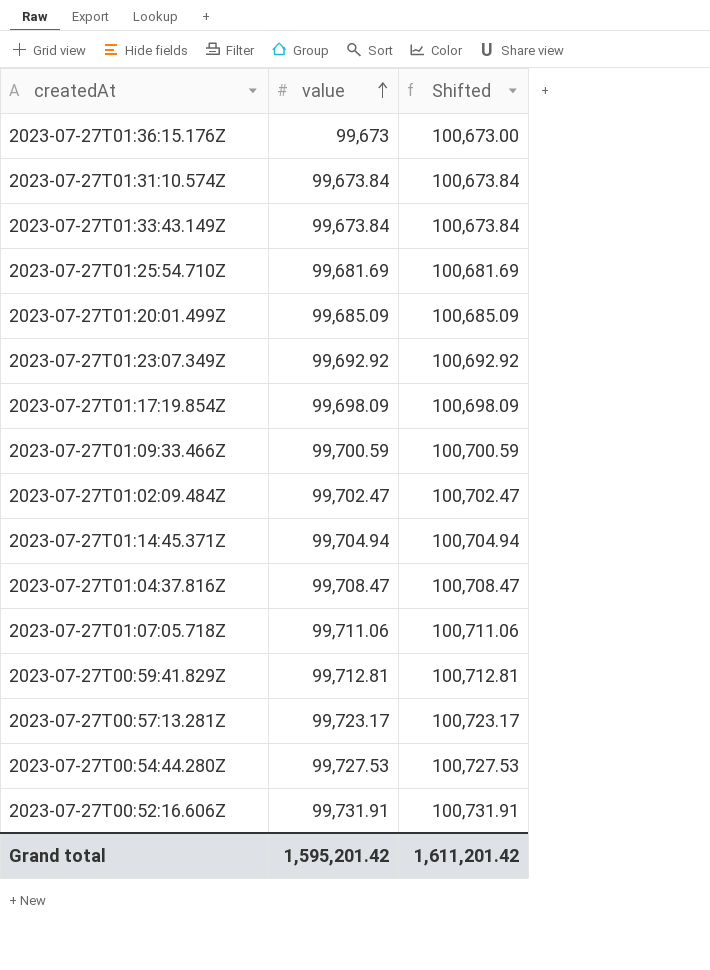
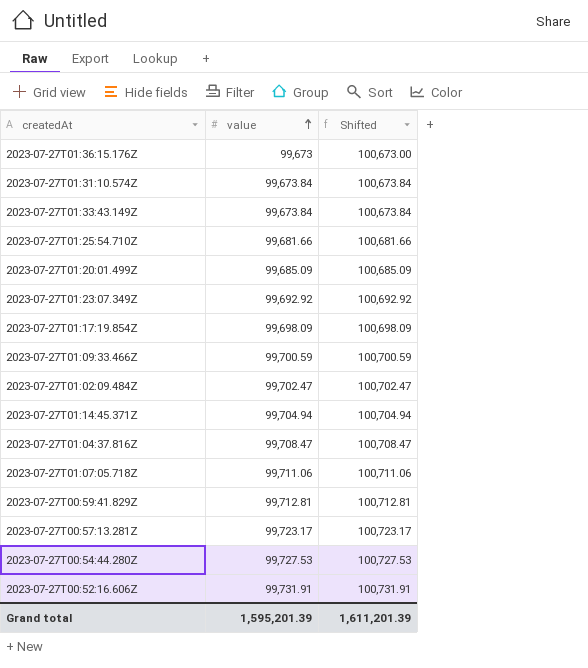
2023-07-27T01:25:54.710Z | value: 99,681.69 -> 99,681.66
2023-07-27T01:25:54.710Z | Shifted: 100,681.69 -> 100,681.66
Grand total | value: 1,595,201.42 -> 1,595,201.39
Grand total | Shifted: 1,611,201.42 -> 1,611,201.39

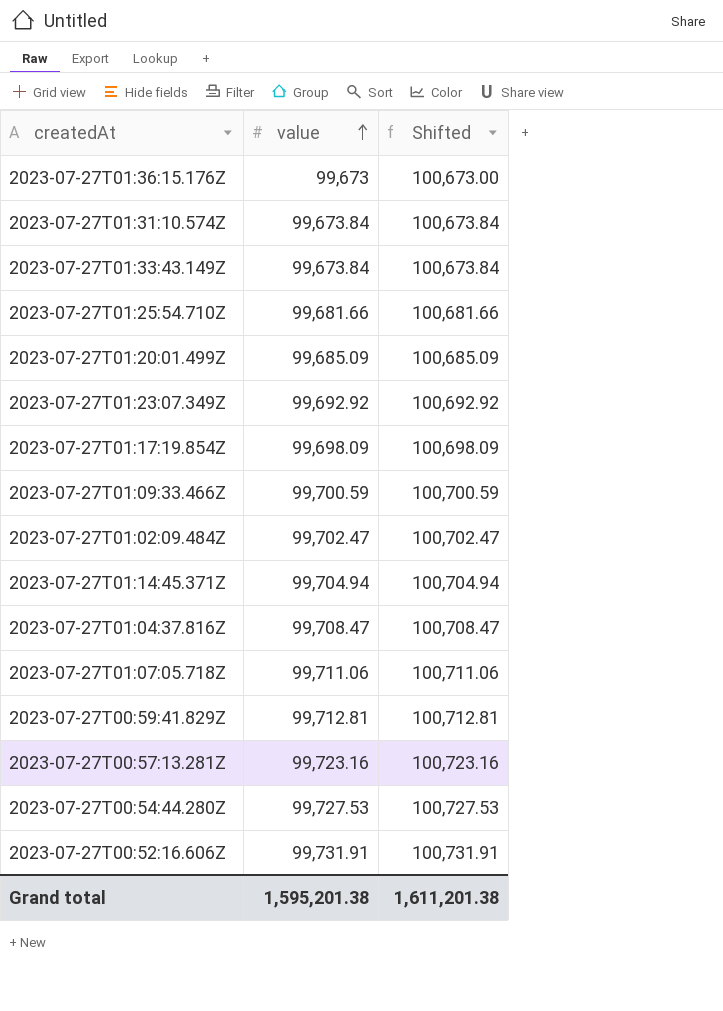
2023-07-27T00:57:13.281Z | value: 99,723.17 -> 99,723.16
2023-07-27T00:57:13.281Z | Shifted: 100,723.17 -> 100,723.16
Grand total | value: 1,595,201.39 -> 1,595,201.38
Grand total | Shifted: 1,611,201.39 -> 1,611,201.38

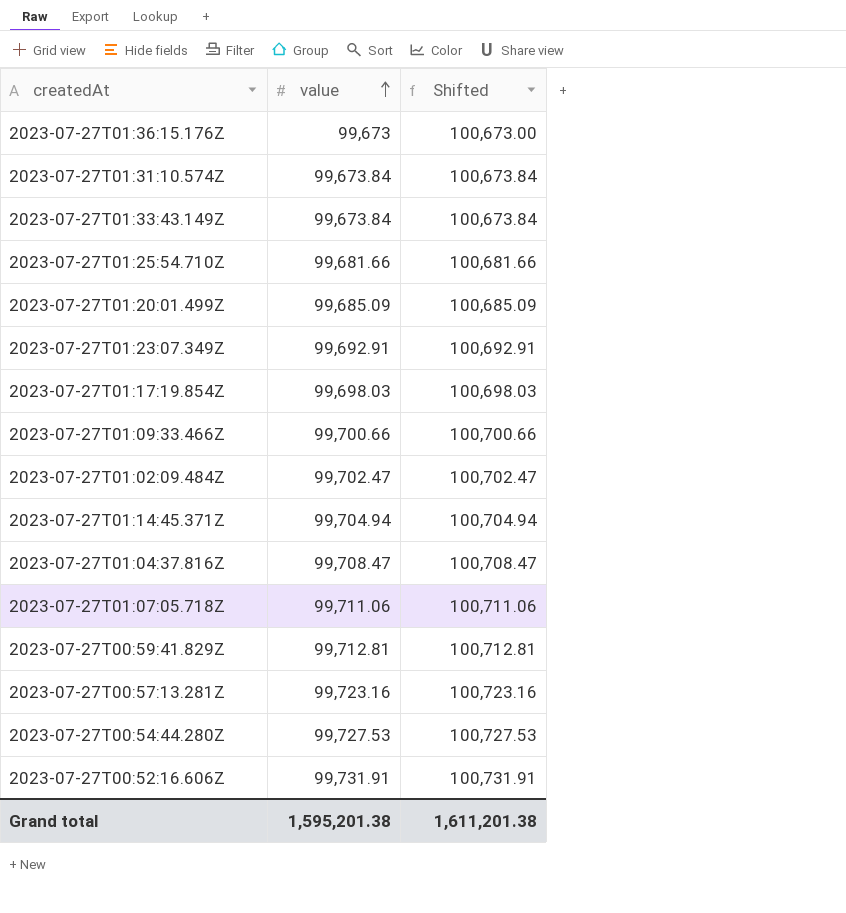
2023-07-27T01:23:07.349Z | value: 99,692.92 -> 99,692.91
2023-07-27T01:23:07.349Z | Shifted: 100,692.92 -> 100,692.91
2023-07-27T01:17:19.854Z | value: 99,698.09 -> 99,698.03
2023-07-27T01:17:19.854Z | Shifted: 100,698.09 -> 100,698.03
2023-07-27T01:09:33.466Z | value: 99,700.59 -> 99,700.66
2023-07-27T01:09:33.466Z | Shifted: 100,700.59 -> 100,700.66

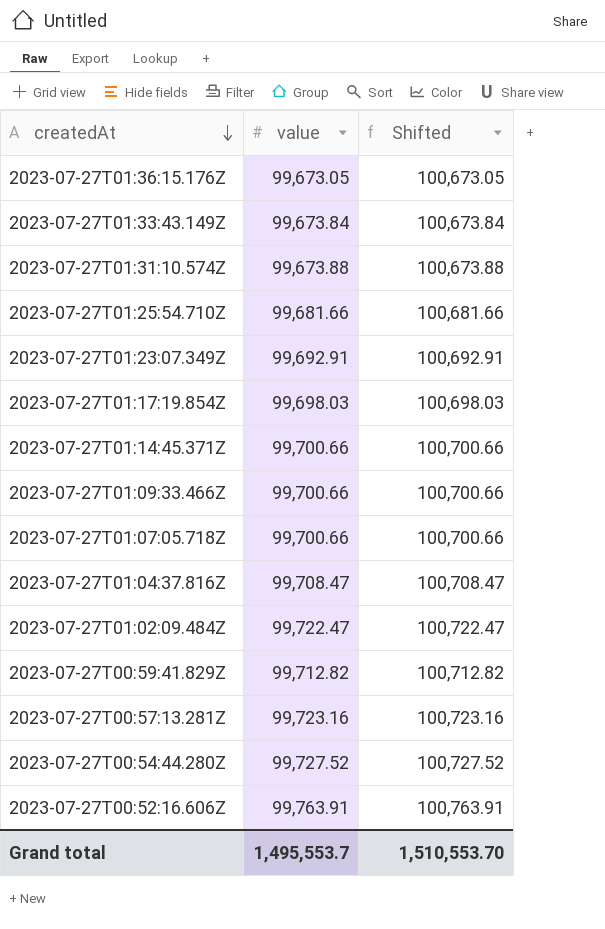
row order: value ascending -> createdAt descending
row 2023-07-27T01:20:01.499Z: 99,685.09 | 100,685.09 -> none
2023-07-27T01:36:15.176Z | value: 99,673 -> 99,673.05
2023-07-27T01:36:15.176Z | Shifted: 100,673.00 -> 100,673.05
2023-07-27T01:31:10.574Z | value: 99,673.84 -> 99,673.88
2023-07-27T01:31:10.574Z | Shifted: 100,673.84 -> 100,673.88
2023-07-27T01:14:45.371Z | value: 99,704.94 -> 99,700.66
2023-07-27T01:14:45.371Z | Shifted: 100,704.94 -> 100,700.66
2023-07-27T01:07:05.718Z | value: 99,711.06 -> 99,700.66
2023-07-27T01:07:05.718Z | Shifted: 100,711.06 -> 100,700.66
2023-07-27T01:02:09.484Z | value: 99,702.47 -> 99,722.47
2023-07-27T01:02:09.484Z | Shifted: 100,702.47 -> 100,722.47
2023-07-27T00:59:41.829Z | value: 99,712.81 -> 99,712.82
2023-07-27T00:59:41.829Z | Shifted: 100,712.81 -> 100,712.82
2023-07-27T00:54:44.280Z | value: 99,727.53 -> 99,727.52
2023-07-27T00:54:44.280Z | Shifted: 100,727.53 -> 100,727.52
2023-07-27T00:52:16.606Z | value: 99,731.91 -> 99,763.91
2023-07-27T00:52:16.606Z | Shifted: 100,731.91 -> 100,763.91
Grand total | value: 1,595,201.38 -> 1,495,553.7
Grand total | Shifted: 1,611,201.38 -> 1,510,553.70

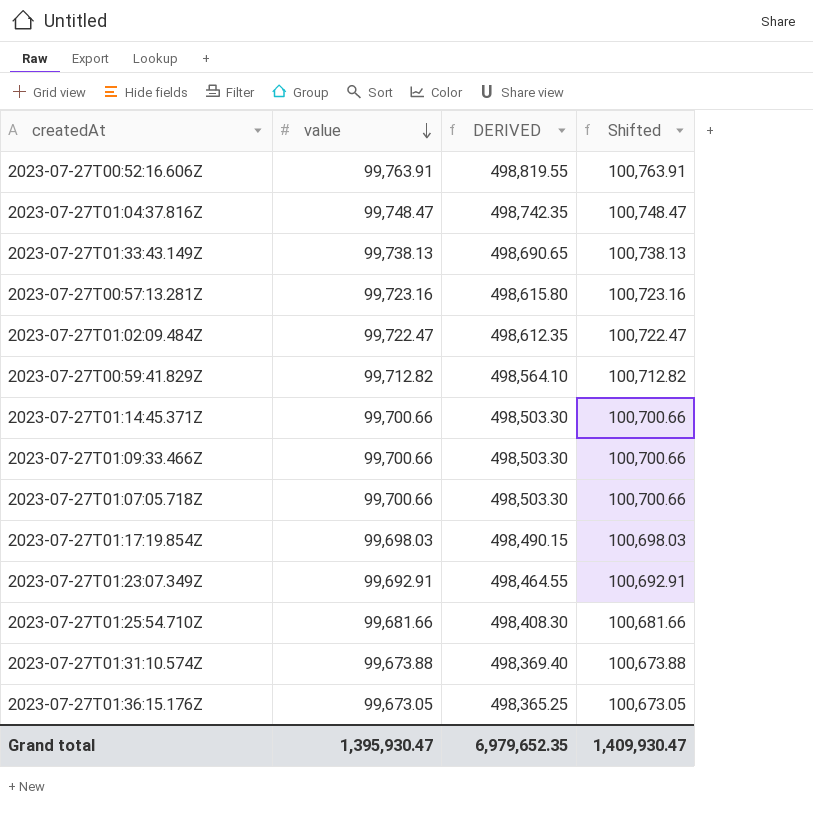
row order: createdAt descending -> value descending
column DERIVED | formula: none -> [value] * 5
row 2023-07-27T00:54:44.280Z: 99,727.52 | 100,727.52 -> none
2023-07-27T01:04:37.816Z | value: 99,708.47 -> 99,748.47
2023-07-27T01:04:37.816Z | Shifted: 100,708.47 -> 100,748.47
2023-07-27T01:33:43.149Z | value: 99,673.84 -> 99,738.13
2023-07-27T01:33:43.149Z | Shifted: 100,673.84 -> 100,738.13
Grand total | value: 1,495,553.7 -> 1,395,930.47
Grand total | Shifted: 1,510,553.70 -> 1,409,930.47

